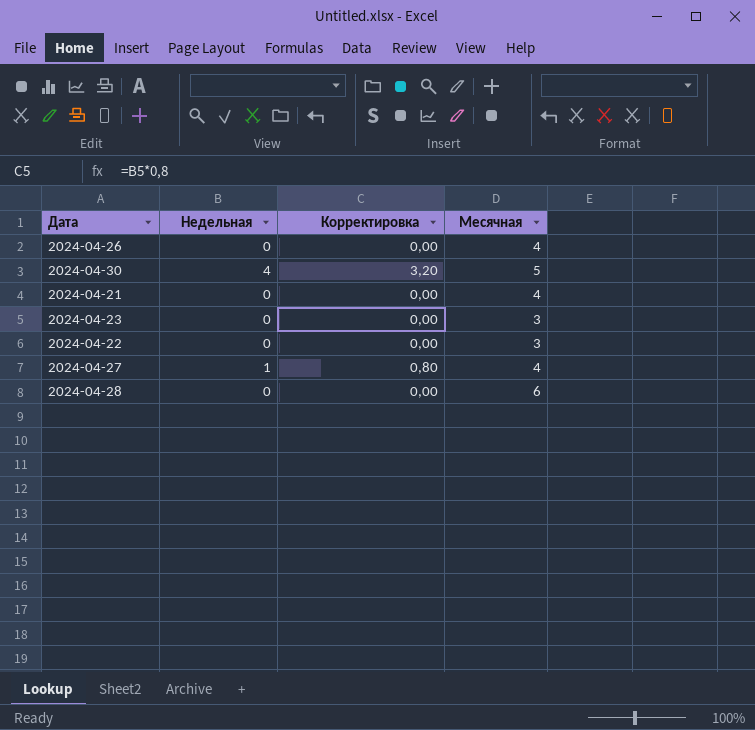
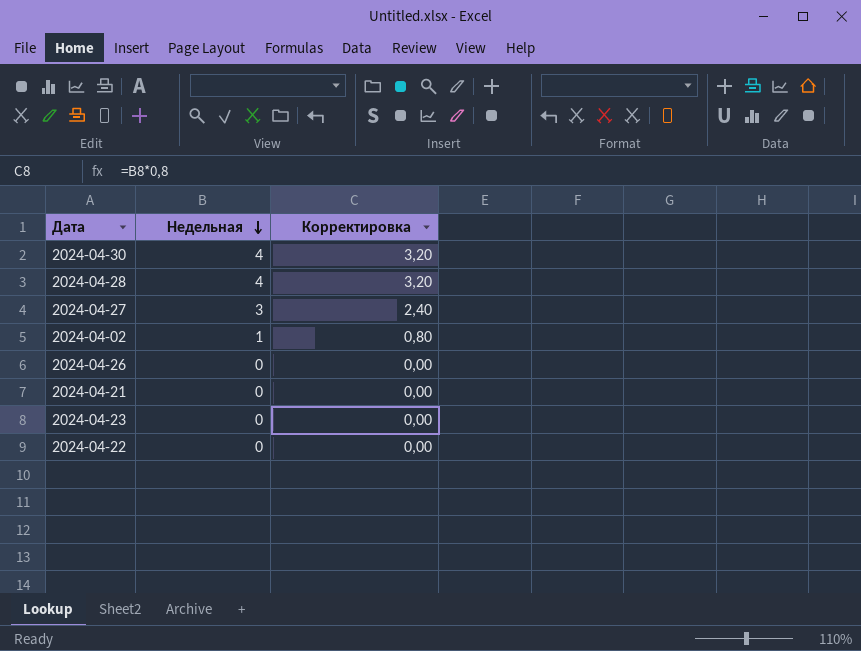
row order: none -> Недельная descending
column Месячная | position: 4 -> none
2024-04-28 | Недельная: 0 -> 4
2024-04-28 | Корректировка: 0,00 -> 3,20
2024-04-27 | Недельная: 1 -> 3
2024-04-27 | Корректировка: 0,80 -> 2,40
row 2024-04-02: none -> 1 | 0,80

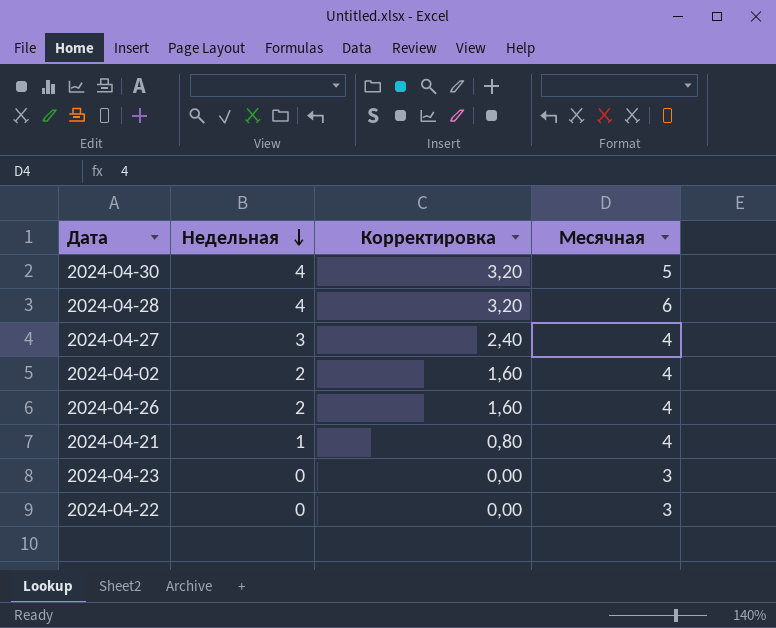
column Месячная | position: none -> 4
2024-04-02 | Недельная: 1 -> 2
2024-04-02 | Корректировка: 0,80 -> 1,60
2024-04-26 | Недельная: 0 -> 2
2024-04-26 | Корректировка: 0,00 -> 1,60
2024-04-21 | Недельная: 0 -> 1
2024-04-21 | Корректировка: 0,00 -> 0,80

